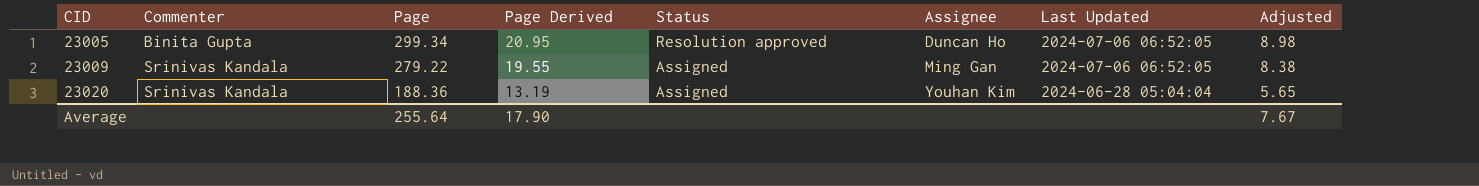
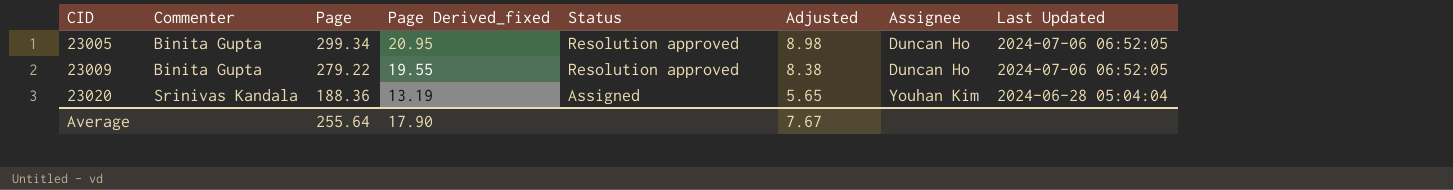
column name: Page Derived -> Page Derived_fixed
column Adjusted | position: 8 -> 6
23009 | Commenter: Srinivas Kandala -> Binita Gupta
23009 | Status: Assigned -> Resolution approved
23009 | Assignee: Ming Gan -> Duncan Ho

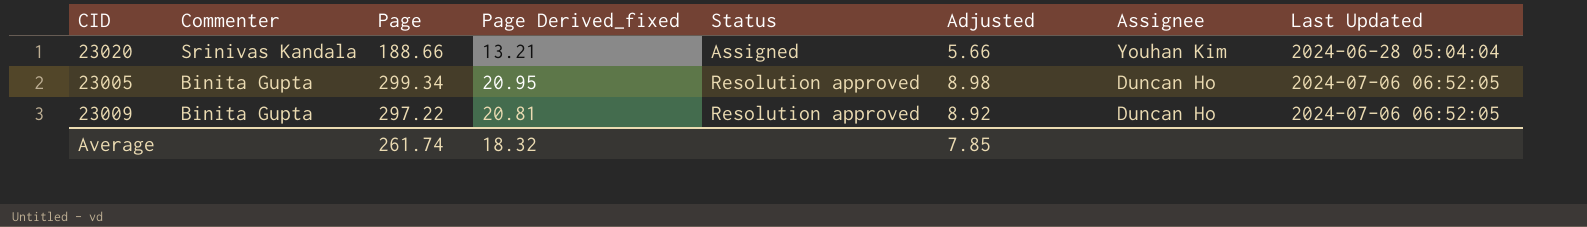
row order: CID ascending -> Commenter descending
23020 | Page: 188.36 -> 188.66
23020 | Page Derived_fixed: 13.19 -> 13.21
23020 | Adjusted: 5.65 -> 5.66
23009 | Page: 279.22 -> 297.22
23009 | Page Derived_fixed: 19.55 -> 20.81
23009 | Adjusted: 8.38 -> 8.92
Average | Page: 255.64 -> 261.74
Average | Page Derived_fixed: 17.90 -> 18.32
Average | Adjusted: 7.67 -> 7.85

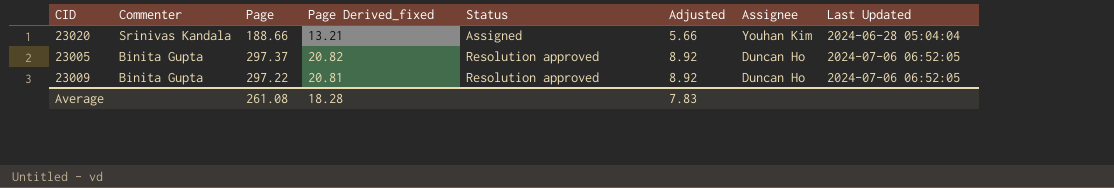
23005 | Page: 299.34 -> 297.37
23005 | Page Derived_fixed: 20.95 -> 20.82
23005 | Adjusted: 8.98 -> 8.92
Average | Page: 261.74 -> 261.08
Average | Page Derived_fixed: 18.32 -> 18.28
Average | Adjusted: 7.85 -> 7.83

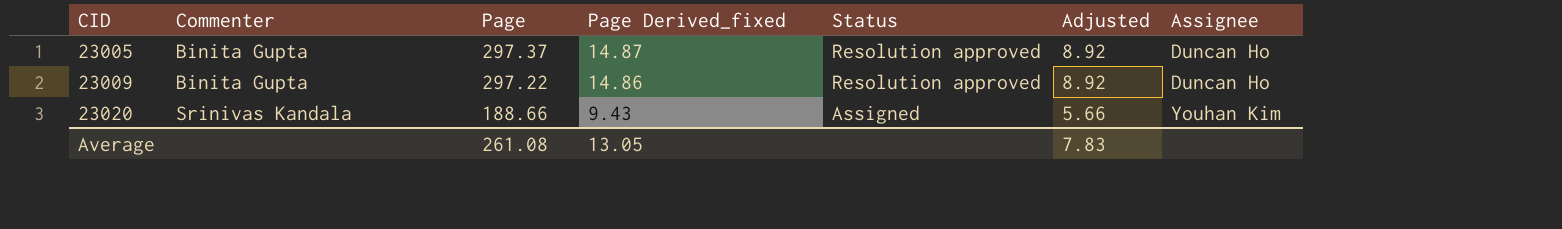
row order: Commenter descending -> CID ascending
column Last Updated | position: 8 -> none
column Page Derived_fixed | formula: [Page] * 0.07 -> [Page] * 0.05
Average | Page Derived_fixed: 18.28 -> 13.05

